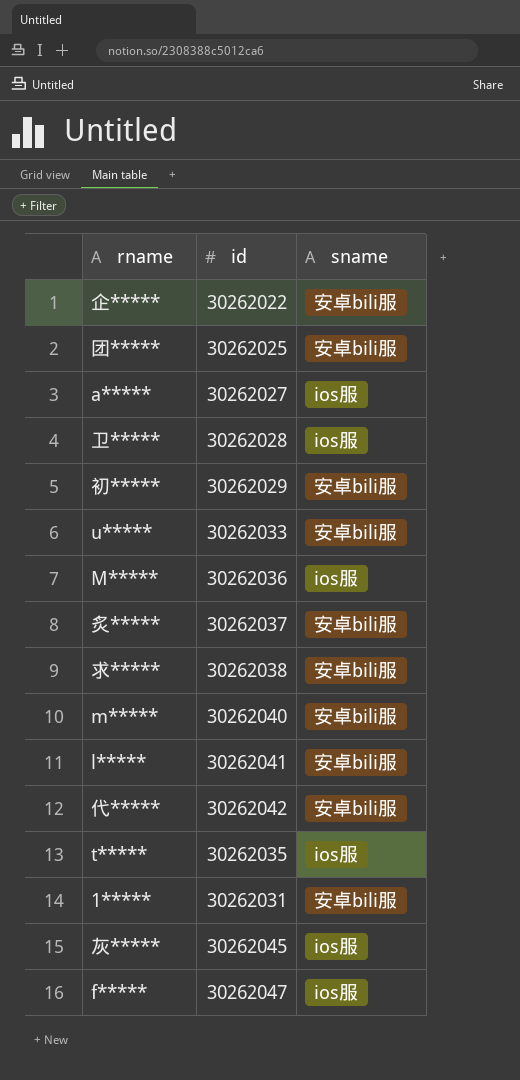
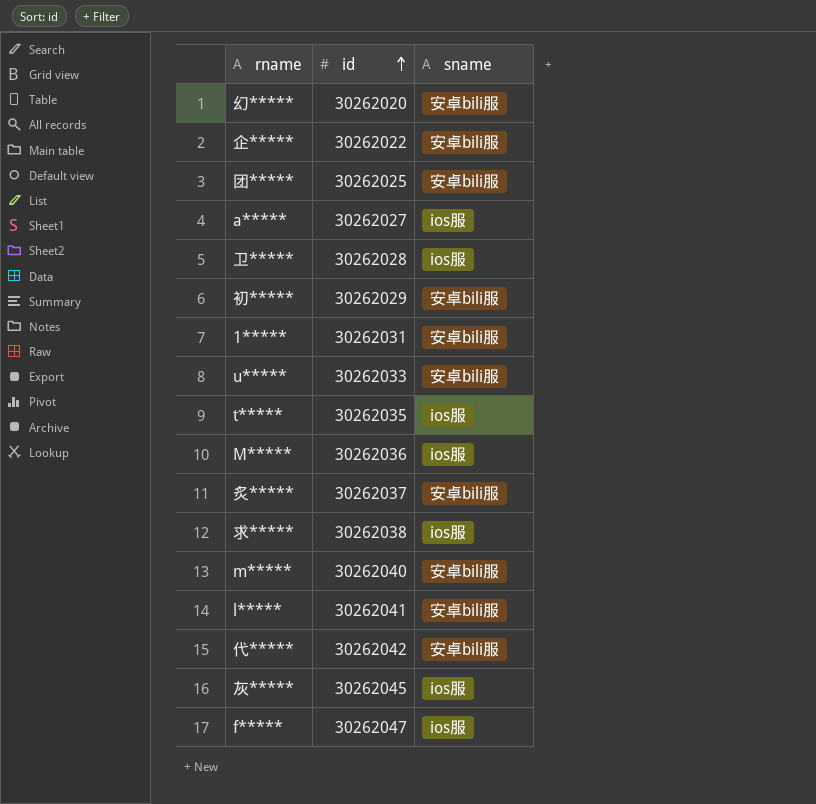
row order: none -> id ascending
row 幻*****: none -> 30262020 | 安卓bili服
求***** | sname: 安卓bili服 -> ios服

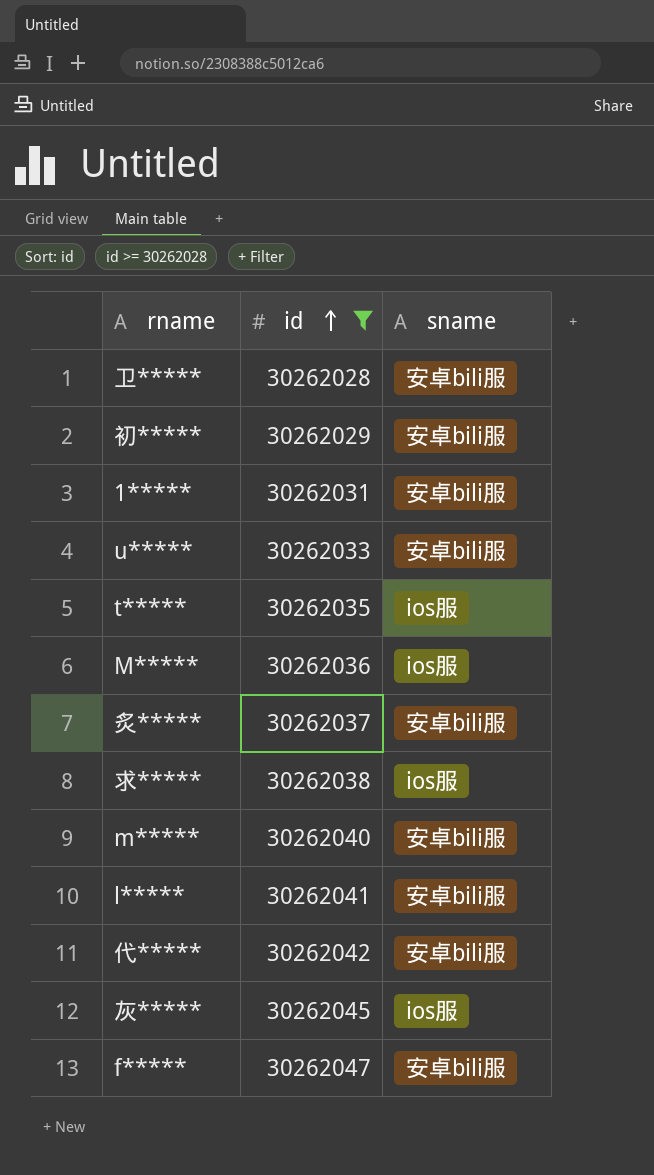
filter: none -> id >= 30262028
卫***** | sname: ios服 -> 安卓bili服
f***** | sname: ios服 -> 安卓bili服

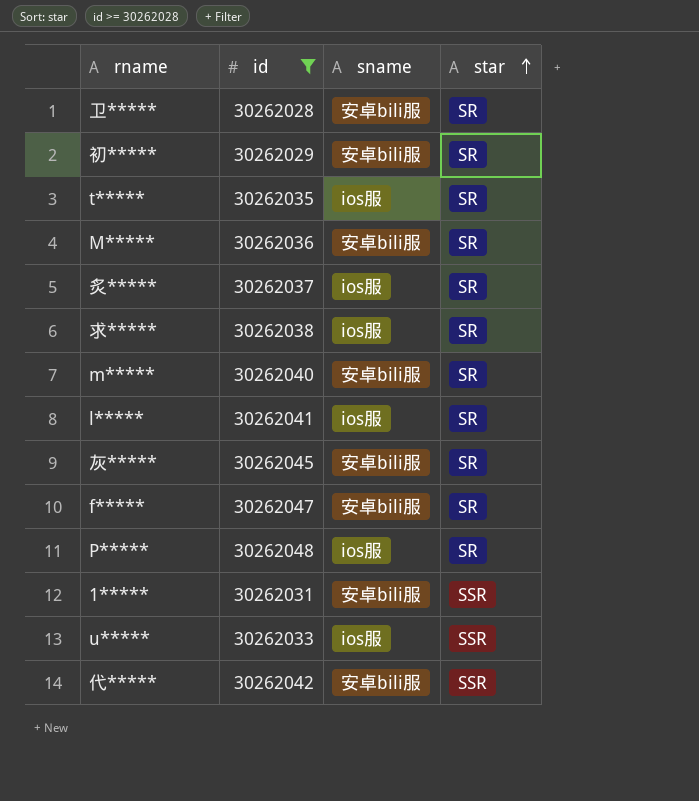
row order: id ascending -> star ascending
column star | position: none -> 4
M***** | sname: ios服 -> 安卓bili服
炙***** | sname: 安卓bili服 -> ios服
l***** | sname: 安卓bili服 -> ios服
灰***** | sname: ios服 -> 安卓bili服
row P*****: none -> 30262048 | ios服 | SR
u***** | sname: 安卓bili服 -> ios服

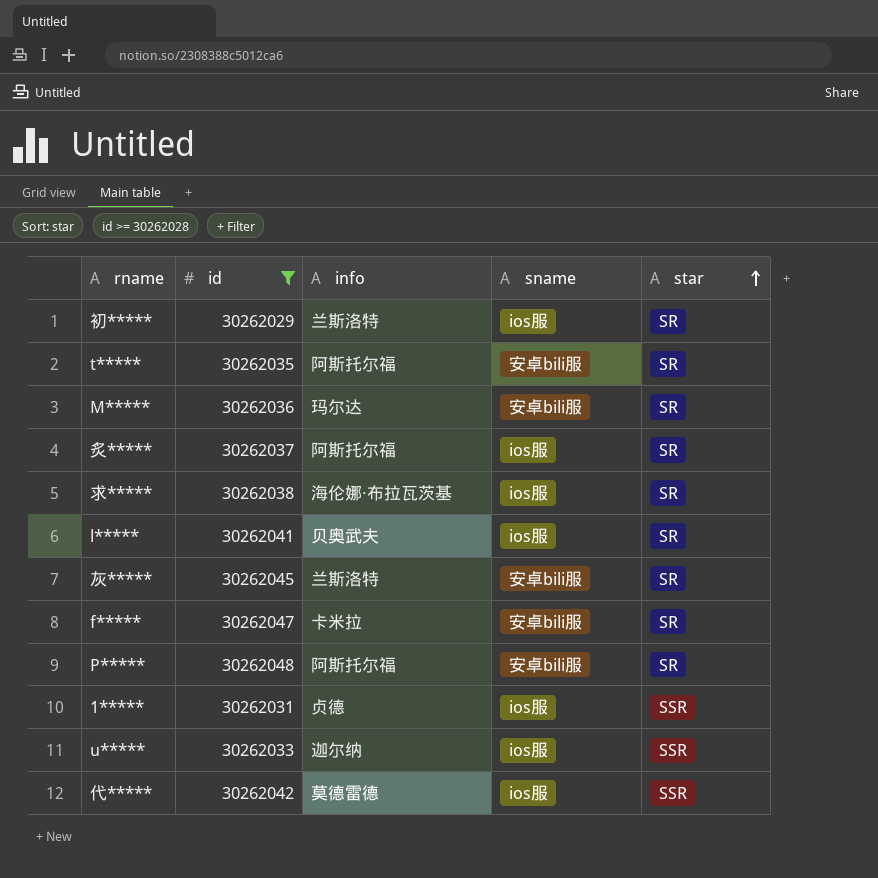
column info | position: none -> 3
row 卫*****: 30262028 | 安卓bili服 | SR -> none
row m*****: 30262040 | 安卓bili服 | SR -> none
初***** | sname: 安卓bili服 -> ios服
t***** | sname: ios服 -> 安卓bili服
P***** | sname: ios服 -> 安卓bili服
1***** | sname: 安卓bili服 -> ios服
代***** | sname: 安卓bili服 -> ios服

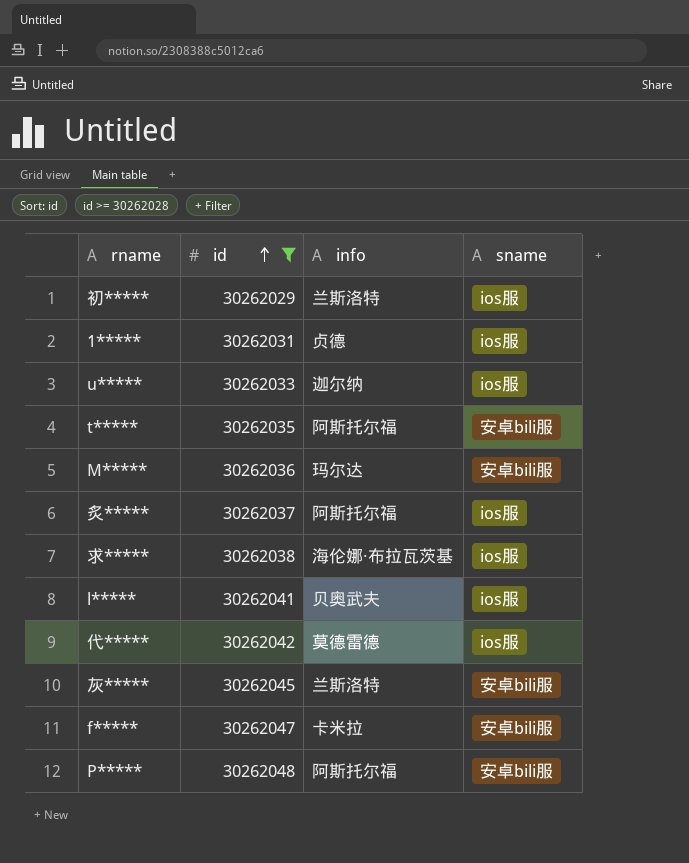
row order: star ascending -> id ascending
column star | position: 5 -> none

